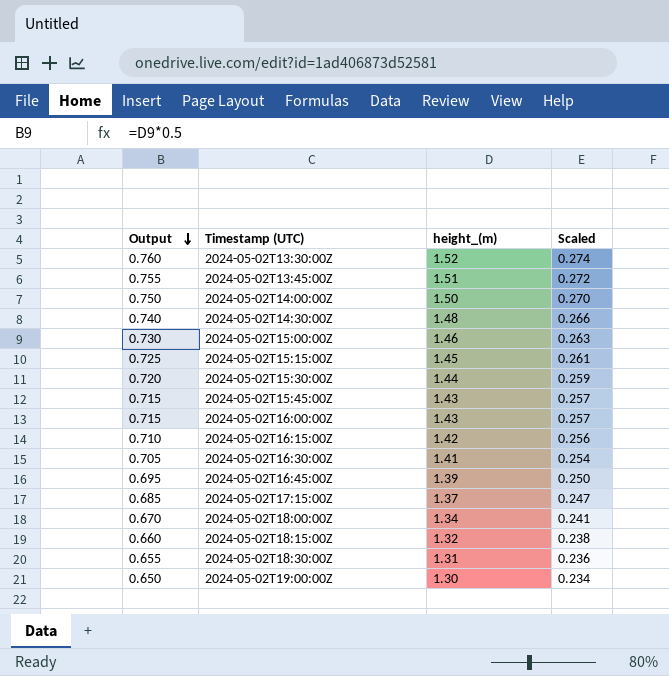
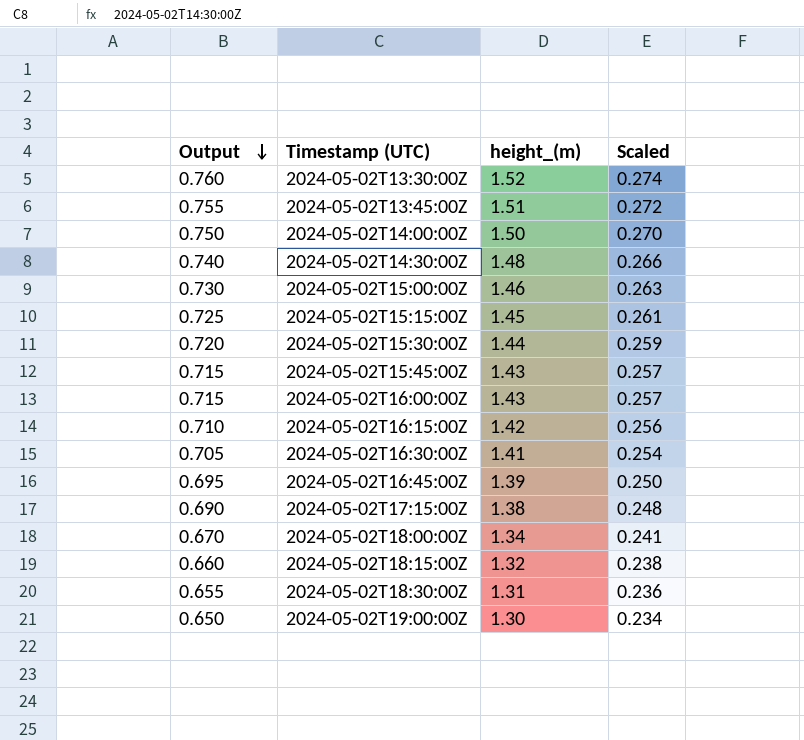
2024-05-02T17:15:00Z | Output: 0.685 -> 0.690
2024-05-02T17:15:00Z | height_(m): 1.37 -> 1.38
2024-05-02T17:15:00Z | Scaled: 0.247 -> 0.248

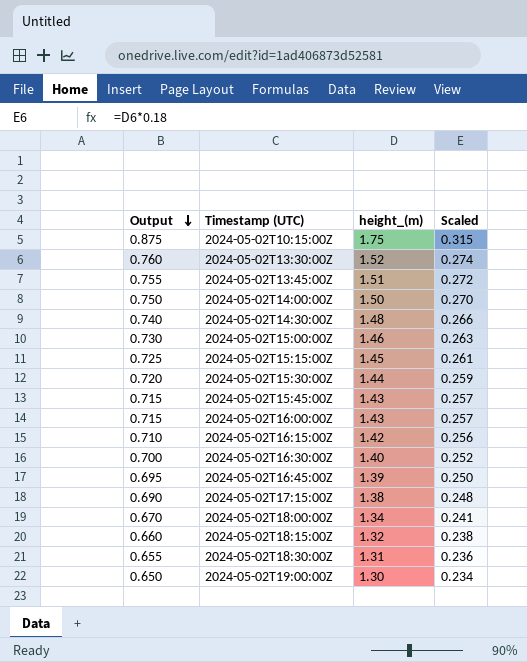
row 2024-05-02T10:15:00Z: none -> 0.875 | 1.75 | 0.315
2024-05-02T16:30:00Z | Output: 0.705 -> 0.700
2024-05-02T16:30:00Z | height_(m): 1.41 -> 1.40
2024-05-02T16:30:00Z | Scaled: 0.254 -> 0.252

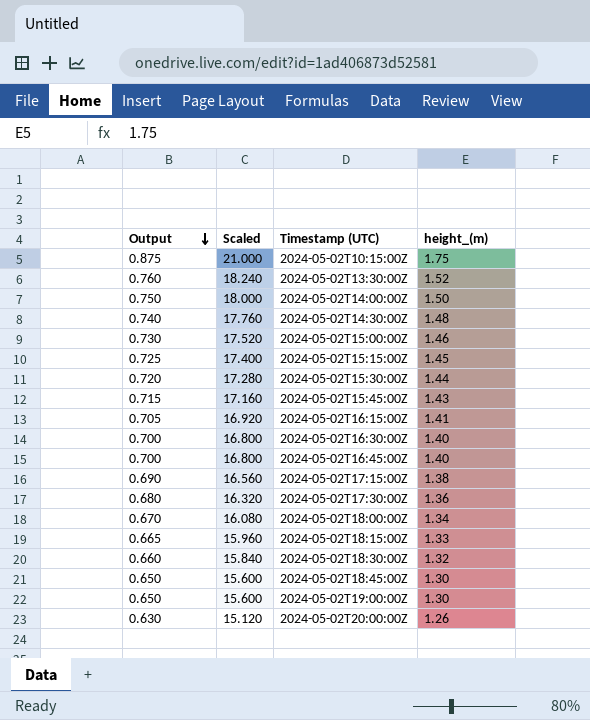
column Scaled | formula: [height_(m)] * 0.18 -> [height_(m)] * 12
column Scaled | position: 4 -> 2
row 2024-05-02T13:45:00Z: 0.755 | 1.51 | 0.272 -> none
row 2024-05-02T16:00:00Z: 0.715 | 1.43 | 0.257 -> none
2024-05-02T16:15:00Z | Output: 0.710 -> 0.705
2024-05-02T16:15:00Z | height_(m): 1.42 -> 1.41
2024-05-02T16:45:00Z | Output: 0.695 -> 0.700
2024-05-02T16:45:00Z | height_(m): 1.39 -> 1.40
row 2024-05-02T17:30:00Z: none -> 0.680 | 16.320 | 1.36
2024-05-02T18:15:00Z | Output: 0.660 -> 0.665
2024-05-02T18:15:00Z | height_(m): 1.32 -> 1.33
2024-05-02T18:30:00Z | Output: 0.655 -> 0.660
2024-05-02T18:30:00Z | height_(m): 1.31 -> 1.32
row 2024-05-02T18:45:00Z: none -> 0.650 | 15.600 | 1.30
row 2024-05-02T20:00:00Z: none -> 0.630 | 15.120 | 1.26

